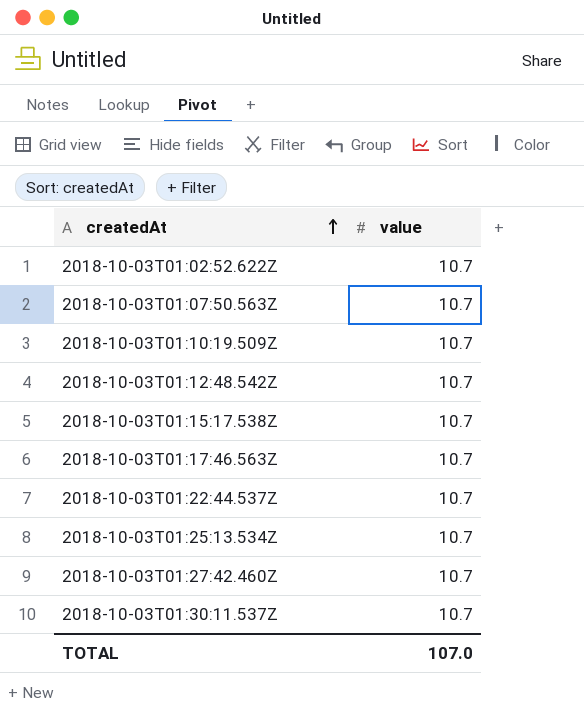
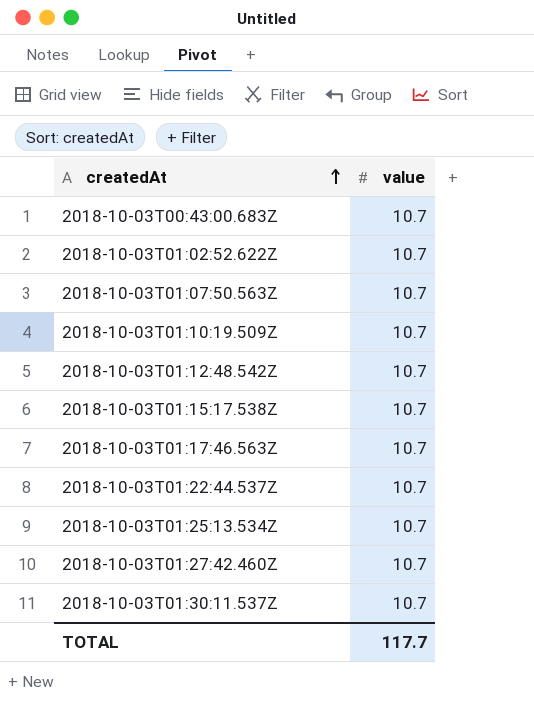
row 2018-10-03T00:43:00.683Z: none -> 10.7
TOTAL | value: 107.0 -> 117.7

